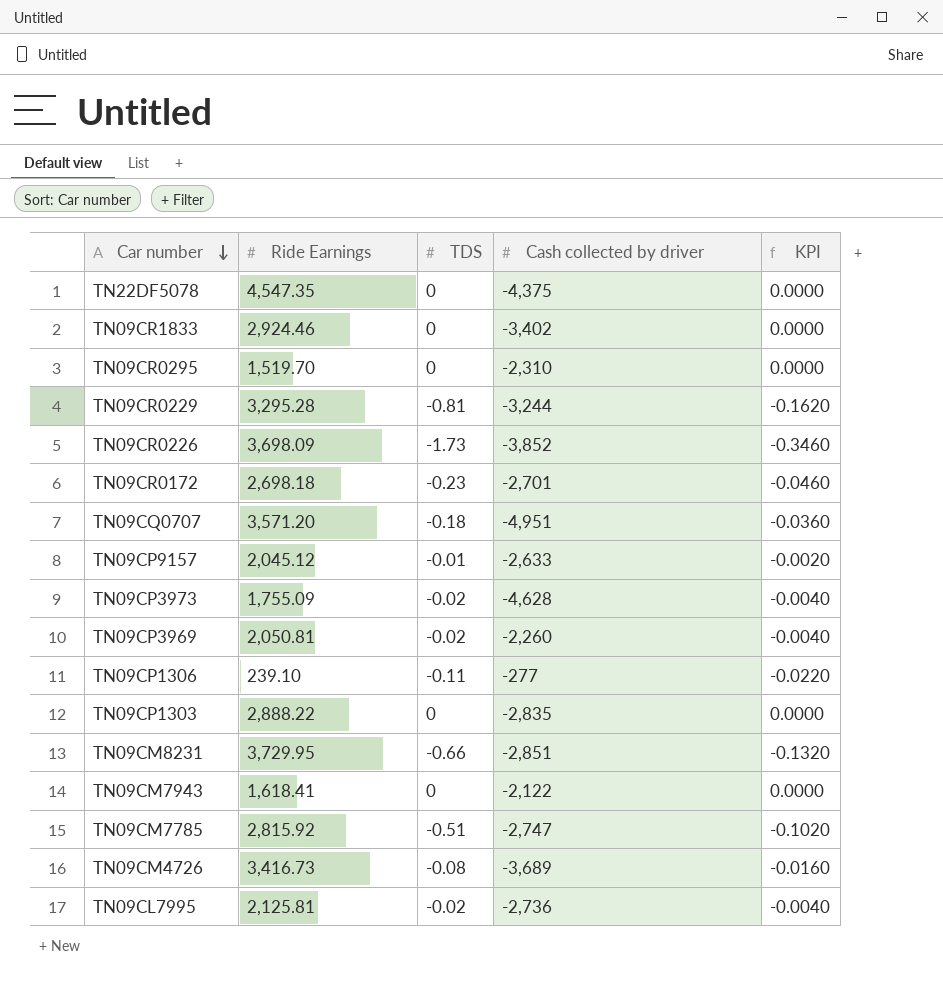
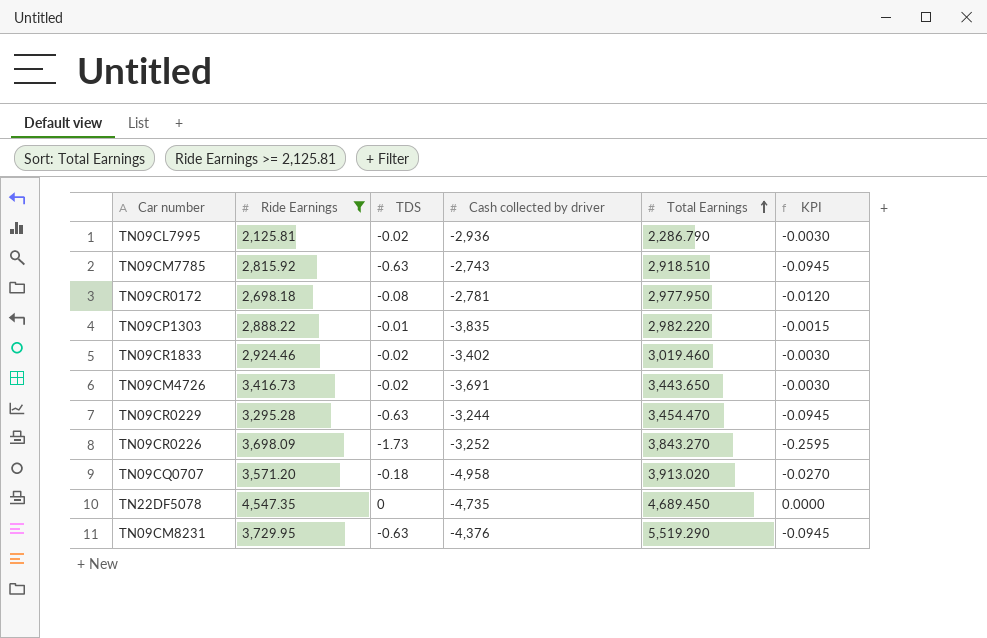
filter: none -> Ride Earnings >= 2,125.81
row order: Car number descending -> Total Earnings ascending
column Total Earnings | position: none -> 5
column KPI | formula: [TDS] * 0.2 -> [TDS] * 0.15
TN09CL7995 | Cash collected by driver: -2,736 -> -2,936
TN09CM7785 | TDS: -0.51 -> -0.63
TN09CM7785 | Cash collected by driver: -2,747 -> -2,743
TN09CR0172 | TDS: -0.23 -> -0.08
TN09CR0172 | Cash collected by driver: -2,701 -> -2,781
TN09CP1303 | TDS: 0 -> -0.01
TN09CP1303 | Cash collected by driver: -2,835 -> -3,835
TN09CR1833 | TDS: 0 -> -0.02
TN09CM4726 | TDS: -0.08 -> -0.02
TN09CM4726 | Cash collected by driver: -3,689 -> -3,691
TN09CR0229 | TDS: -0.81 -> -0.63
TN09CR0226 | Cash collected by driver: -3,852 -> -3,252
TN09CQ0707 | Cash collected by driver: -4,951 -> -4,958
TN22DF5078 | Cash collected by driver: -4,375 -> -4,735
TN09CM8231 | TDS: -0.66 -> -0.63
TN09CM8231 | Cash collected by driver: -2,851 -> -4,376

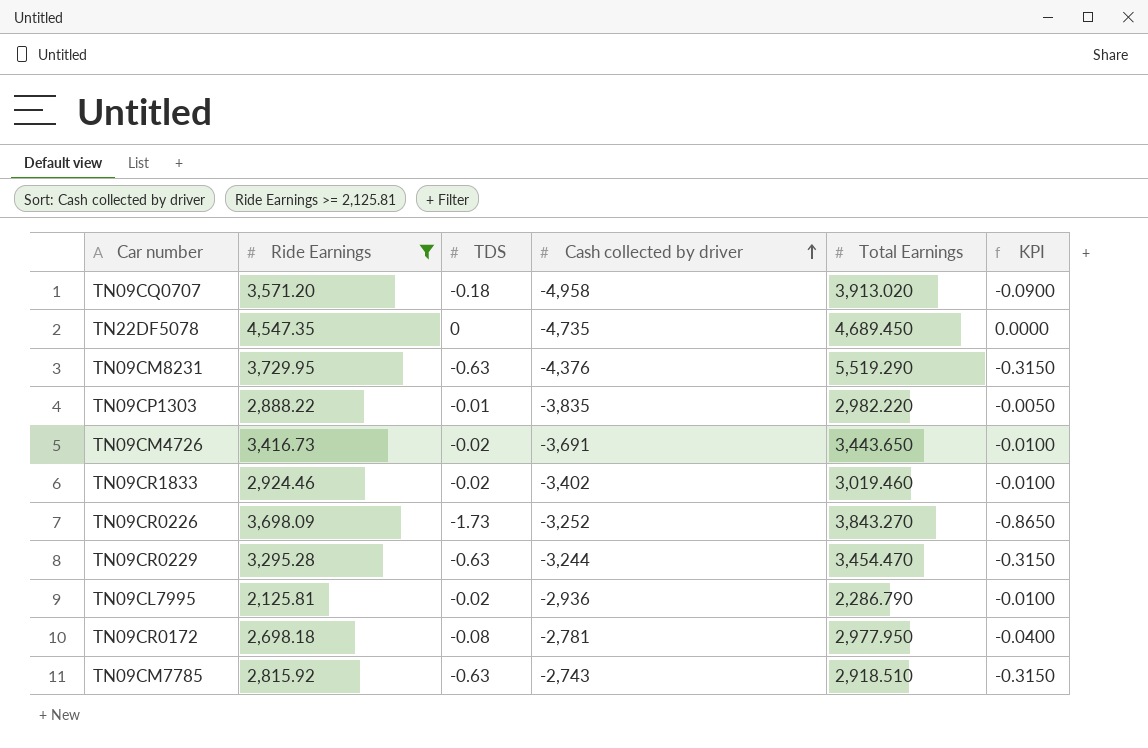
row order: Total Earnings ascending -> Cash collected by driver ascending
column KPI | formula: [TDS] * 0.15 -> [TDS] * 0.5

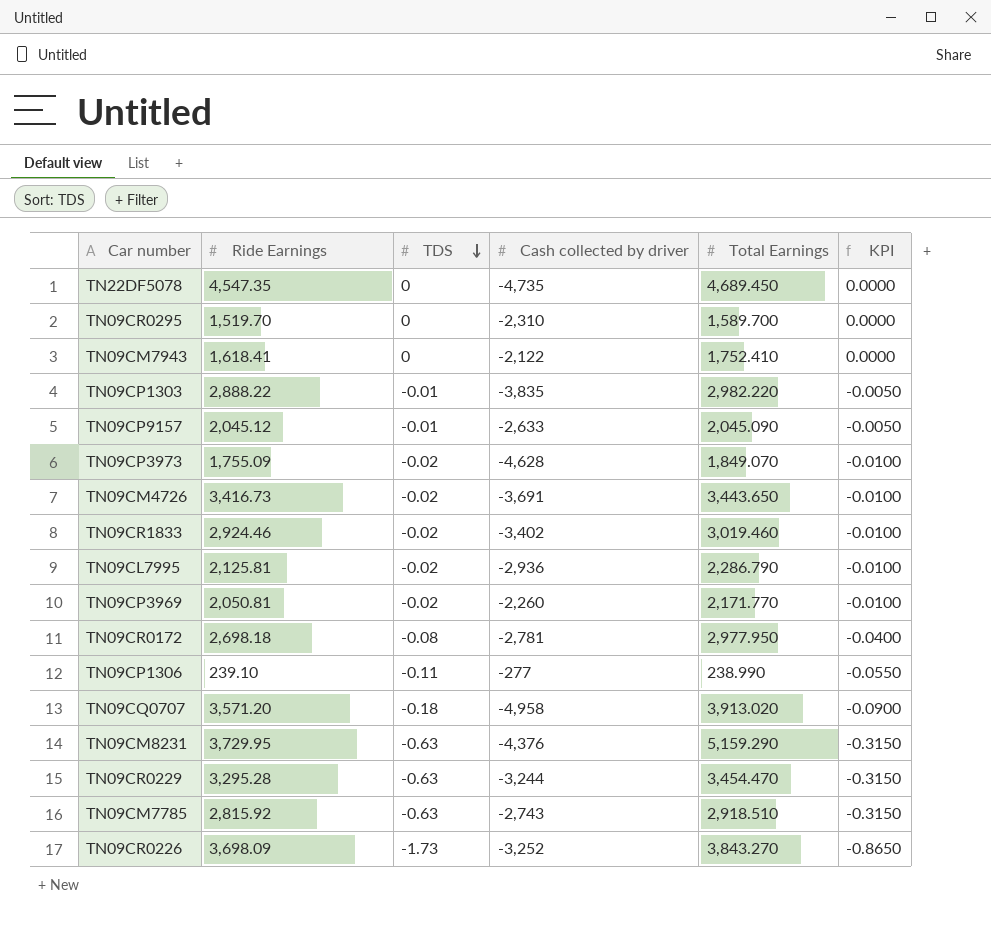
filter: Ride Earnings >= 2,125.81 -> none
row order: Cash collected by driver ascending -> TDS descending
TN09CM8231 | Total Earnings: 5,519.290 -> 5,159.290

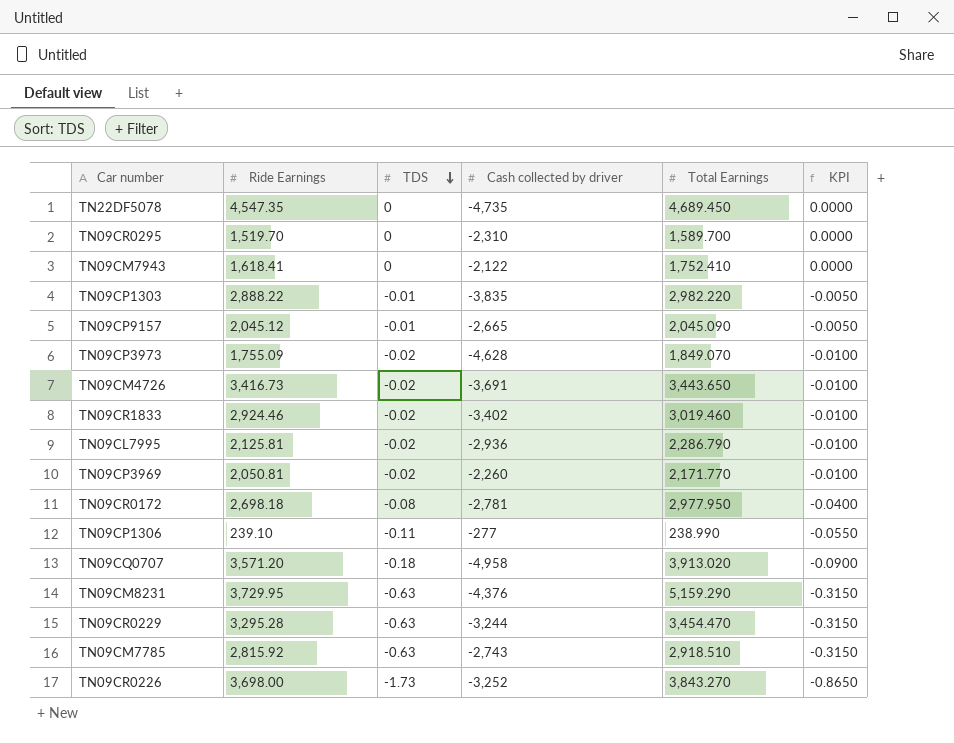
TN09CP9157 | Cash collected by driver: -2,633 -> -2,665
TN09CR0226 | Ride Earnings: 3,698.09 -> 3,698.00

